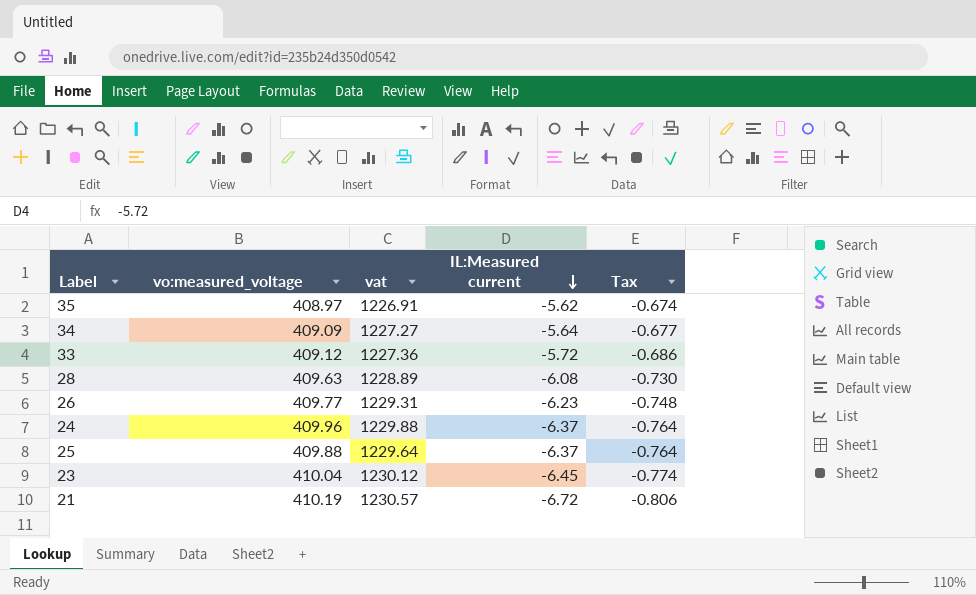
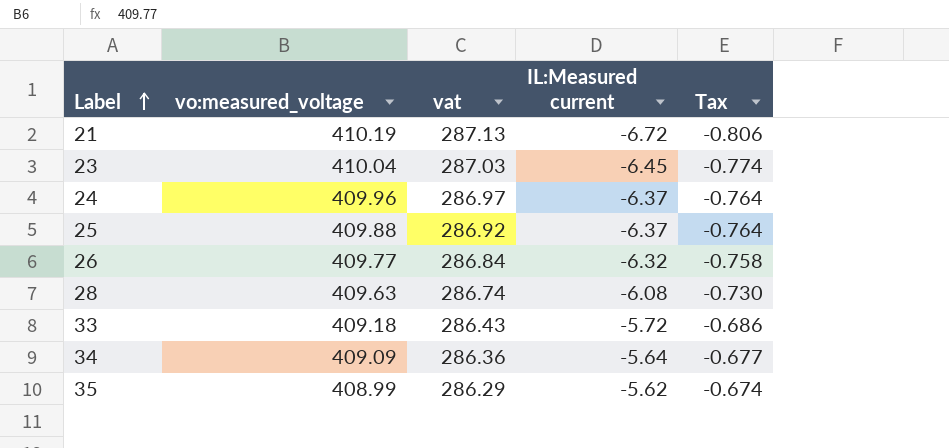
row order: IL:Measured current descending -> Label ascending
column vat | formula: [vo:measured_voltage] * 3 -> [vo:measured_voltage] * 0.7
26 | IL:Measured current: -6.23 -> -6.32
26 | Tax: -0.748 -> -0.758
33 | vo:measured_voltage: 409.12 -> 409.18
35 | vo:measured_voltage: 408.97 -> 408.99

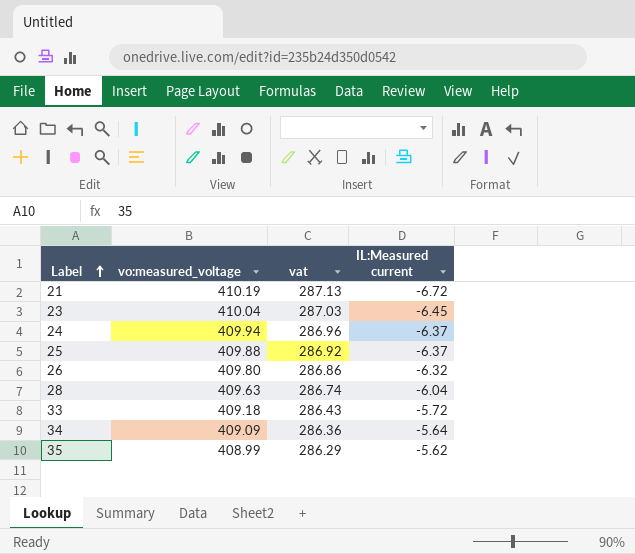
column Tax | formula: [IL:Measured current] * 0.12 -> none
24 | vo:measured_voltage: 409.96 -> 409.94
24 | vat: 286.97 -> 286.96
26 | vo:measured_voltage: 409.77 -> 409.80
26 | vat: 286.84 -> 286.86
28 | IL:Measured current: -6.08 -> -6.04

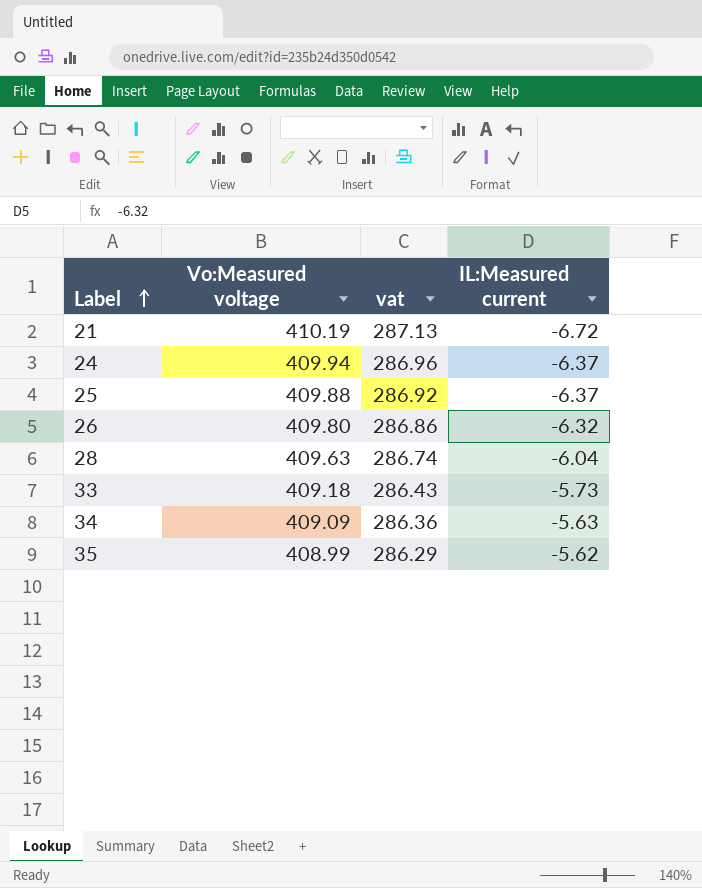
column name: vo:measured_voltage -> Vo:Measured voltage
row 23: 410.04 | 287.03 | -6.45 -> none
33 | IL:Measured current: -5.72 -> -5.73
34 | IL:Measured current: -5.64 -> -5.63

